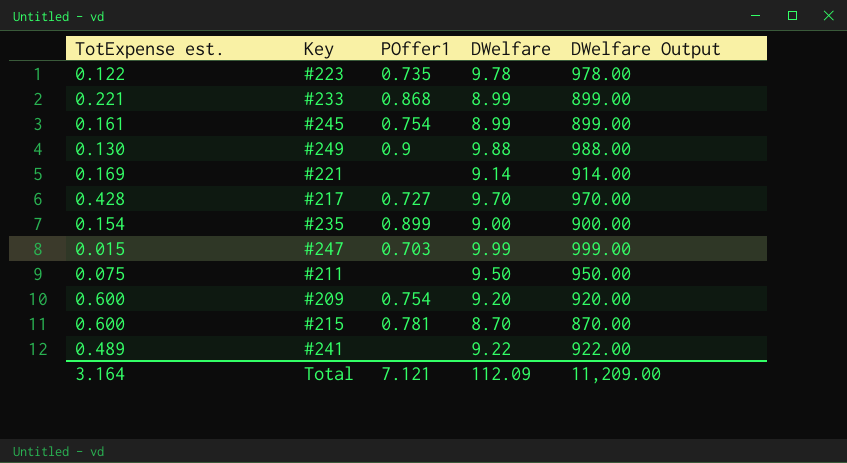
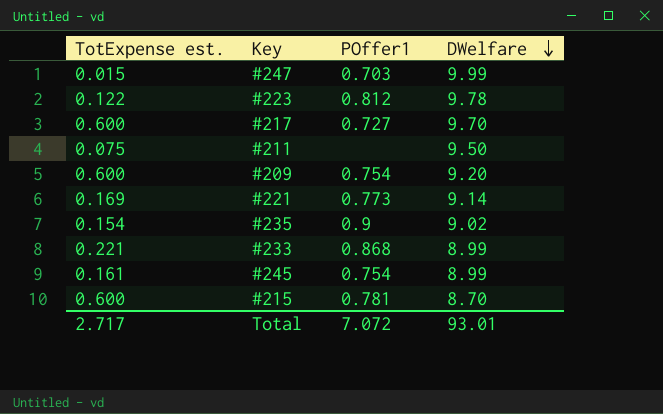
row order: none -> DWelfare descending
column DWelfare Output | formula: [DWelfare] * 100 -> none
row #249: 0.130 | 0.9 | 9.88 | 988.00 -> none
row #241: 0.489 | none | 9.22 | 922.00 -> none
#223 | POffer1: 0.735 -> 0.812
#217 | TotExpense est.: 0.428 -> 0.600
#221 | POffer1: none -> 0.773
#235 | POffer1: 0.899 -> 0.9
#235 | DWelfare: 9.00 -> 9.02
Total | TotExpense est.: 3.164 -> 2.717
Total | POffer1: 7.121 -> 7.072
Total | DWelfare: 112.09 -> 93.01

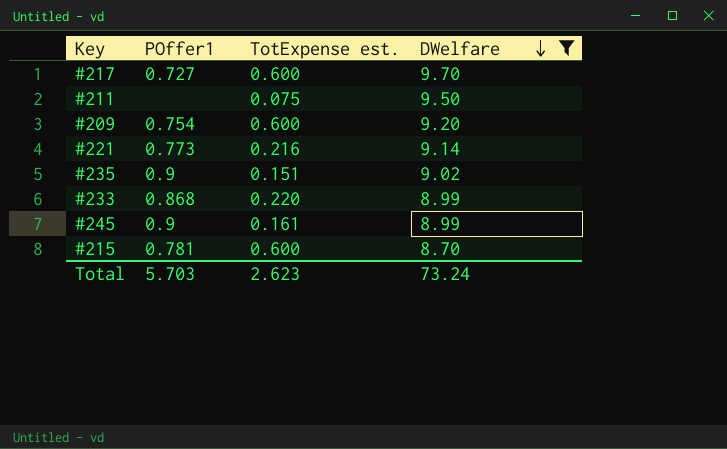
filter: none -> DWelfare <= 9.70
column TotExpense est. | position: 1 -> 3
#221 | TotExpense est.: 0.169 -> 0.216
#235 | TotExpense est.: 0.154 -> 0.151
#233 | TotExpense est.: 0.221 -> 0.220
#245 | POffer1: 0.754 -> 0.9
Total | POffer1: 7.072 -> 5.703
Total | TotExpense est.: 2.717 -> 2.623
Total | DWelfare: 93.01 -> 73.24

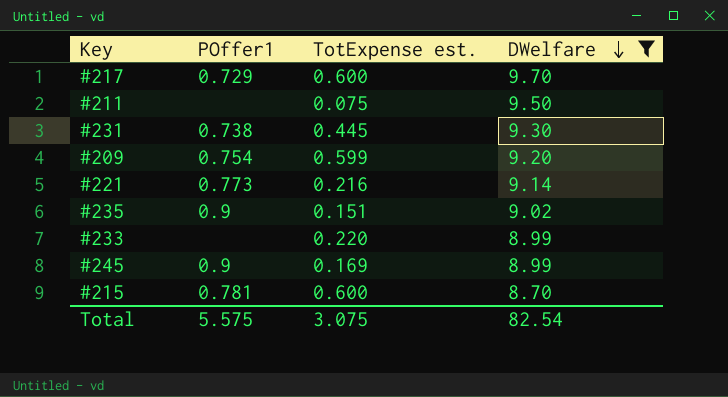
#217 | POffer1: 0.727 -> 0.729
row #231: none -> 0.738 | 0.445 | 9.30
#209 | TotExpense est.: 0.600 -> 0.599
#233 | POffer1: 0.868 -> none
#245 | TotExpense est.: 0.161 -> 0.169
Total | POffer1: 5.703 -> 5.575
Total | TotExpense est.: 2.623 -> 3.075
Total | DWelfare: 73.24 -> 82.54

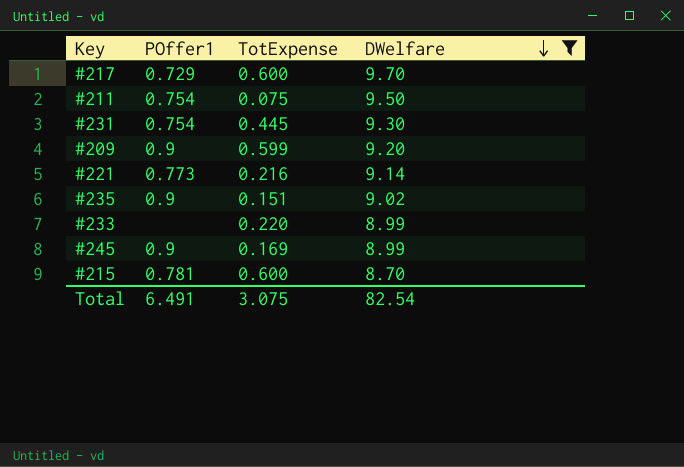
column name: TotExpense est. -> TotExpense
#211 | POffer1: none -> 0.754
#231 | POffer1: 0.738 -> 0.754
#209 | POffer1: 0.754 -> 0.9
Total | POffer1: 5.575 -> 6.491

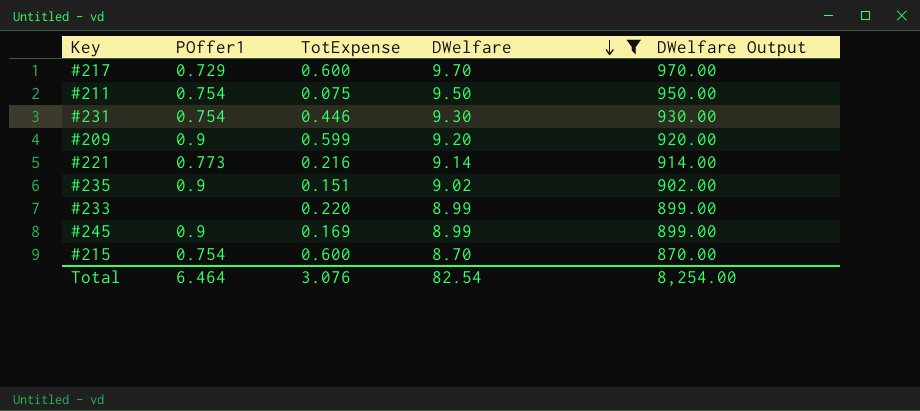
column DWelfare Output | formula: none -> [DWelfare] * 100
#231 | TotExpense: 0.445 -> 0.446
#215 | POffer1: 0.781 -> 0.754
Total | POffer1: 6.491 -> 6.464
Total | TotExpense: 3.075 -> 3.076

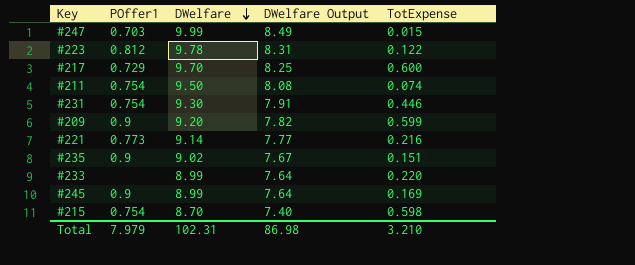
filter: DWelfare <= 9.70 -> none
column DWelfare Output | formula: [DWelfare] * 100 -> [DWelfare] * 0.85
column TotExpense | position: 3 -> 5
#211 | TotExpense: 0.075 -> 0.074
#215 | TotExpense: 0.600 -> 0.598
Total | POffer1: 6.464 -> 7.979
Total | DWelfare: 82.54 -> 102.31
Total | DWelfare Output: 8,254.00 -> 86.98
Total | TotExpense: 3.076 -> 3.210

